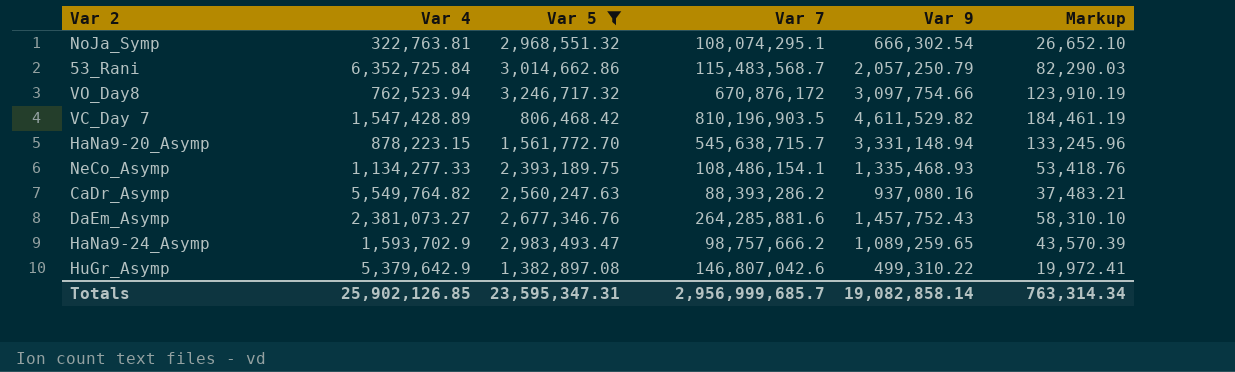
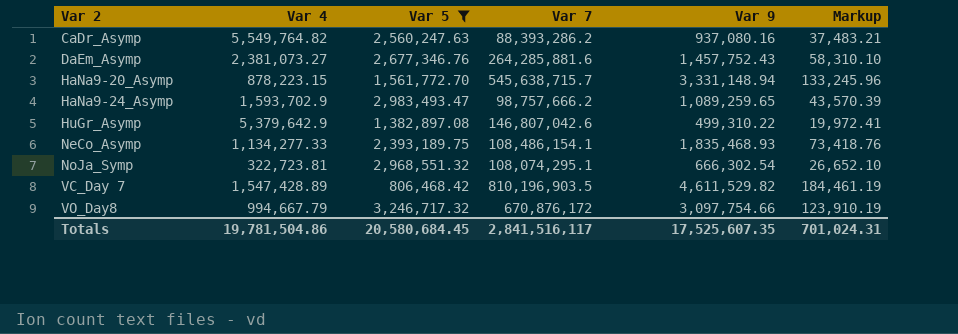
row order: none -> Var 2 ascending
row 53_Rani: 6,352,725.84 | 3,014,662.86 | 115,483,568.7 | 2,057,250.79 | 82,290.03 -> none
NeCo_Asymp | Var 9: 1,335,468.93 -> 1,835,468.93
NeCo_Asymp | Markup: 53,418.76 -> 73,418.76
NoJa_Symp | Var 4: 322,763.81 -> 322,723.81
VO_Day8 | Var 4: 762,523.94 -> 994,667.79
Totals | Var 4: 25,902,126.85 -> 19,781,504.86
Totals | Var 5: 23,595,347.31 -> 20,580,684.45
Totals | Var 7: 2,956,999,685.7 -> 2,841,516,117
Totals | Var 9: 19,082,858.14 -> 17,525,607.35
Totals | Markup: 763,314.34 -> 701,024.31

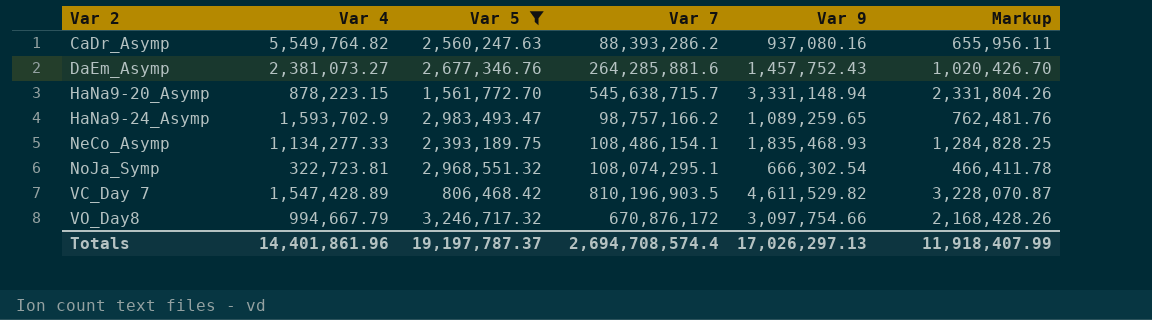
column Markup | formula: [Var 9] * 0.04 -> [Var 9] * 0.7
row HuGr_Asymp: 5,379,642.9 | 1,382,897.08 | 146,807,042.6 | 499,310.22 | 19,972.41 -> none
HaNa9-24_Asymp | Var 7: 98,757,666.2 -> 98,757,166.2
Totals | Var 4: 19,781,504.86 -> 14,401,861.96
Totals | Var 5: 20,580,684.45 -> 19,197,787.37
Totals | Var 7: 2,841,516,117 -> 2,694,708,574.4
Totals | Var 9: 17,525,607.35 -> 17,026,297.13
Totals | Markup: 701,024.31 -> 11,918,407.99

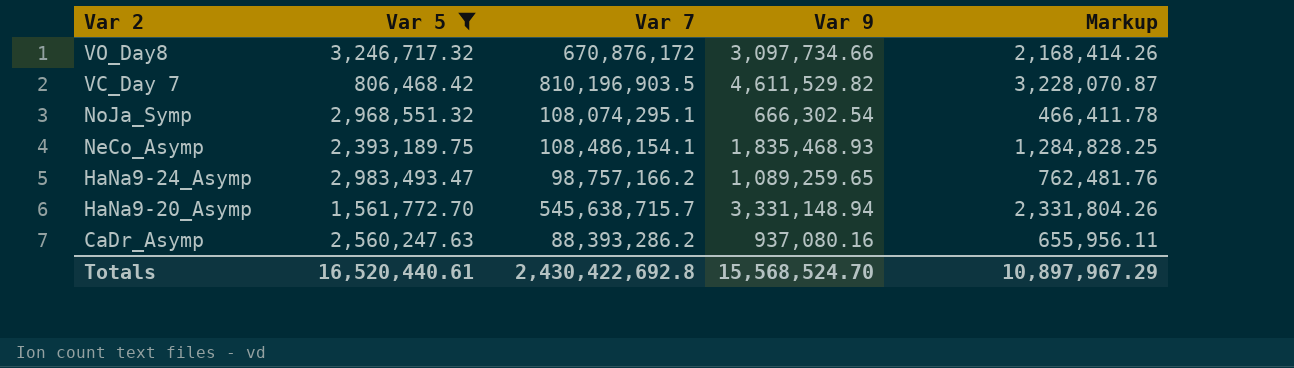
row order: Var 2 ascending -> Var 2 descending
column Var 4 | position: 2 -> none
row DaEm_Asymp: 2,381,073.27 | 2,677,346.76 | 264,285,881.6 | 1,457,752.43 | 1,020,426.70 -> none
VO_Day8 | Var 9: 3,097,754.66 -> 3,097,734.66
VO_Day8 | Markup: 2,168,428.26 -> 2,168,414.26
Totals | Var 5: 19,197,787.37 -> 16,520,440.61
Totals | Var 7: 2,694,708,574.4 -> 2,430,422,692.8
Totals | Var 9: 17,026,297.13 -> 15,568,524.70
Totals | Markup: 11,918,407.99 -> 10,897,967.29

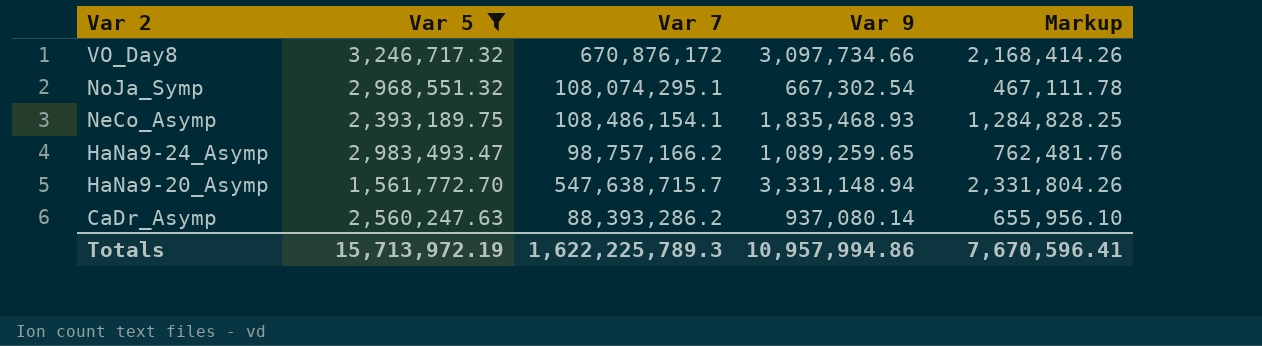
row VC_Day 7: 806,468.42 | 810,196,903.5 | 4,611,529.82 | 3,228,070.87 -> none
NoJa_Symp | Var 9: 666,302.54 -> 667,302.54
NoJa_Symp | Markup: 466,411.78 -> 467,111.78
HaNa9-20_Asymp | Var 7: 545,638,715.7 -> 547,638,715.7
CaDr_Asymp | Var 9: 937,080.16 -> 937,080.14
CaDr_Asymp | Markup: 655,956.11 -> 655,956.10
Totals | Var 5: 16,520,440.61 -> 15,713,972.19
Totals | Var 7: 2,430,422,692.8 -> 1,622,225,789.3
Totals | Var 9: 15,568,524.70 -> 10,957,994.86
Totals | Markup: 10,897,967.29 -> 7,670,596.41

